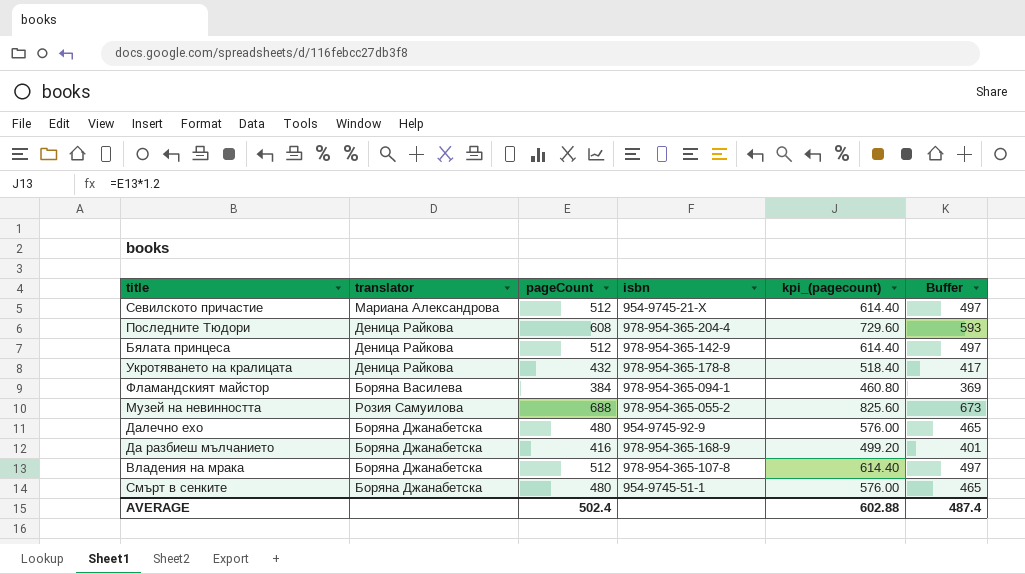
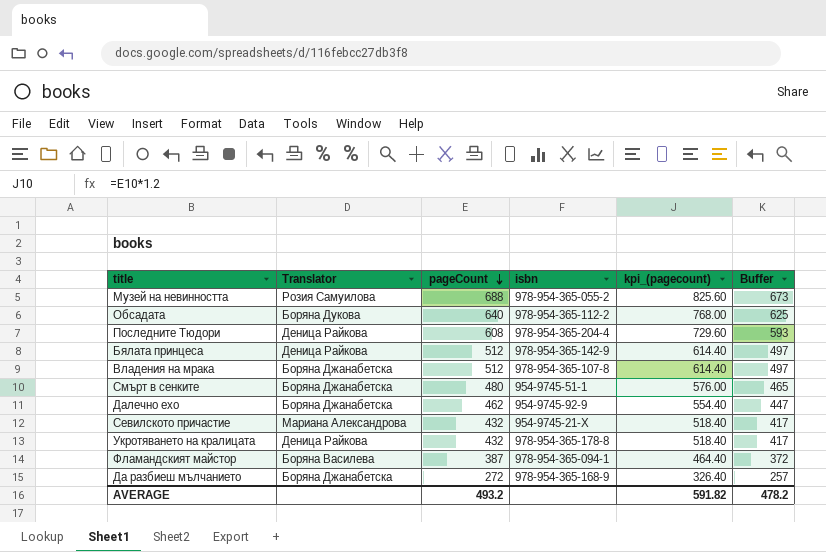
row order: none -> pageCount descending
column name: translator -> Translator
row Обсадата: none -> Боряна Дукова | 640 | 978-954-365-112-2 | 768.00 | 625
Далечно ехо | pageCount: 480 -> 462
Далечно ехо | kpi_(pagecount): 576.00 -> 554.40
Далечно ехо | Buffer: 465 -> 447
Севилското причастие | pageCount: 512 -> 432
Севилското причастие | kpi_(pagecount): 614.40 -> 518.40
Севилското причастие | Buffer: 497 -> 417
Фламандският майстор | pageCount: 384 -> 387
Фламандският майстор | kpi_(pagecount): 460.80 -> 464.40
Фламандският майстор | Buffer: 369 -> 372
Да разбиеш мълчанието | pageCount: 416 -> 272
Да разбиеш мълчанието | kpi_(pagecount): 499.20 -> 326.40
Да разбиеш мълчанието | Buffer: 401 -> 257
AVERAGE | pageCount: 502.4 -> 493.2
AVERAGE | kpi_(pagecount): 602.88 -> 591.82
AVERAGE | Buffer: 487.4 -> 478.2

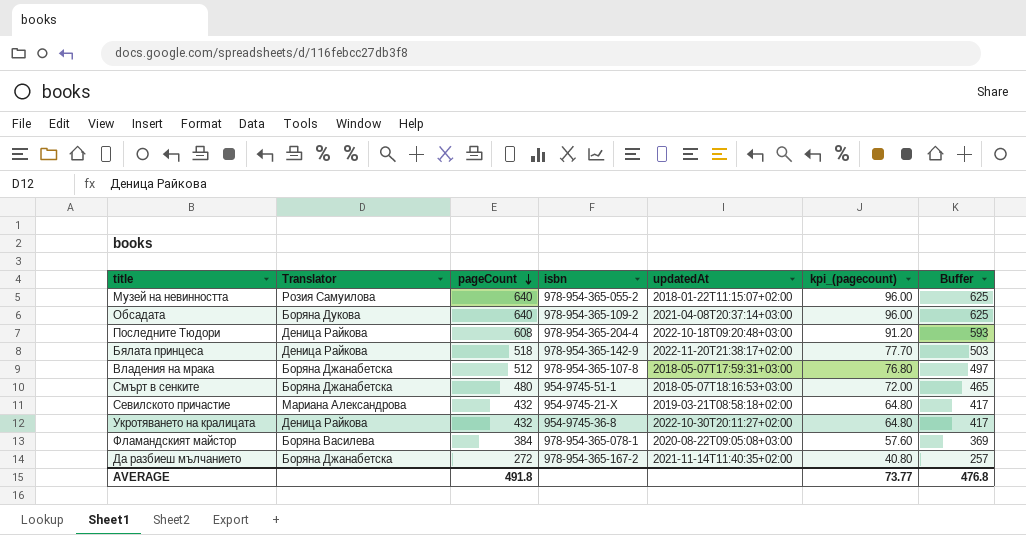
column updatedAt | position: none -> 5
column kpi_(pagecount) | formula: [pageCount] * 1.2 -> [pageCount] * 0.15
row Далечно ехо: Боряна Джанабетска | 462 | 954-9745-92-9 | 554.40 | 447 -> none
Музей на невинността | pageCount: 688 -> 640
Музей на невинността | Buffer: 673 -> 625
Обсадата | isbn: 978-954-365-112-2 -> 978-954-365-109-2
Бялата принцеса | pageCount: 512 -> 518
Бялата принцеса | Buffer: 497 -> 503
Укротяването на кралицата | isbn: 978-954-365-178-8 -> 954-9745-36-8
Фламандският майстор | pageCount: 387 -> 384
Фламандският майстор | isbn: 978-954-365-094-1 -> 978-954-365-078-1
Фламандският майстор | Buffer: 372 -> 369
Да разбиеш мълчанието | isbn: 978-954-365-168-9 -> 978-954-365-167-2
AVERAGE | pageCount: 493.2 -> 491.8
AVERAGE | kpi_(pagecount): 591.82 -> 73.77
AVERAGE | Buffer: 478.2 -> 476.8

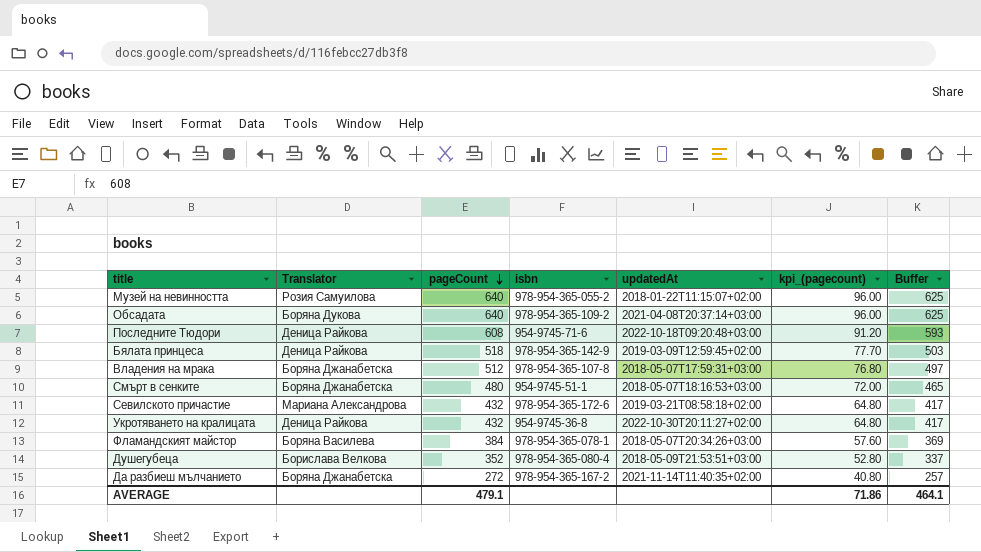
Последните Тюдори | isbn: 978-954-365-204-4 -> 954-9745-71-6
Бялата принцеса | updatedAt: 2022-11-20T21:38:17+02:00 -> 2019-03-09T12:59:45+02:00
Севилското причастие | isbn: 954-9745-21-X -> 978-954-365-172-6
Фламандският майстор | updatedAt: 2020-08-22T09:05:08+03:00 -> 2018-05-07T20:34:26+03:00
row Душегубеца: none -> Борислава Велкова | 352 | 978-954-365-080-4 | 2018-05-09T21:53:51+03:00 | 52.80 | 337
AVERAGE | pageCount: 491.8 -> 479.1
AVERAGE | kpi_(pagecount): 73.77 -> 71.86
AVERAGE | Buffer: 476.8 -> 464.1

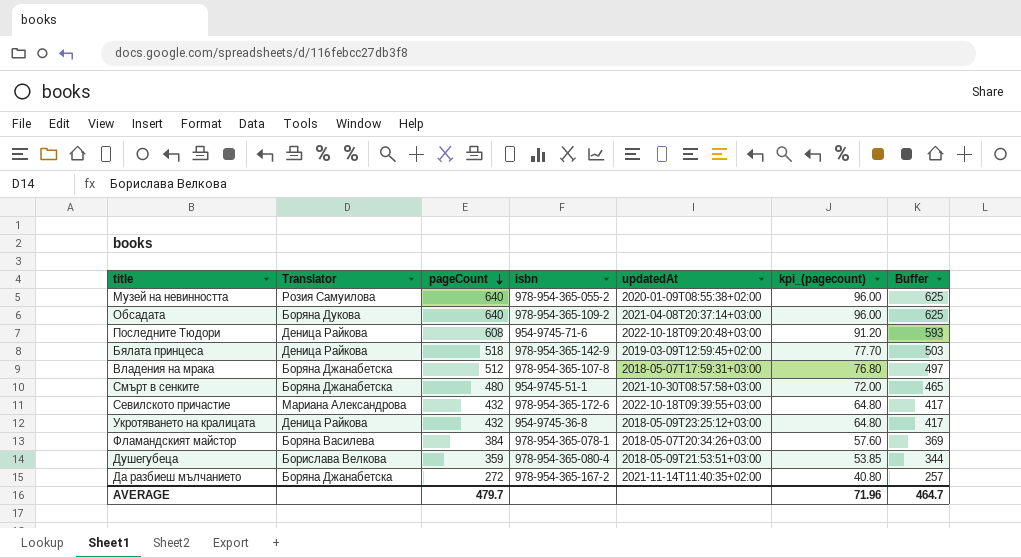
Музей на невинността | updatedAt: 2018-01-22T11:15:07+02:00 -> 2020-01-09T08:55:38+02:00
Смърт в сенките | updatedAt: 2018-05-07T18:16:53+03:00 -> 2021-10-30T08:57:58+03:00
Севилското причастие | updatedAt: 2019-03-21T08:58:18+02:00 -> 2022-10-18T09:39:55+03:00
Укротяването на кралицата | updatedAt: 2022-10-30T20:11:27+02:00 -> 2018-05-09T23:25:12+03:00
Душегубеца | pageCount: 352 -> 359
Душегубеца | kpi_(pagecount): 52.80 -> 53.85
Душегубеца | Buffer: 337 -> 344
AVERAGE | pageCount: 479.1 -> 479.7
AVERAGE | kpi_(pagecount): 71.86 -> 71.96
AVERAGE | Buffer: 464.1 -> 464.7

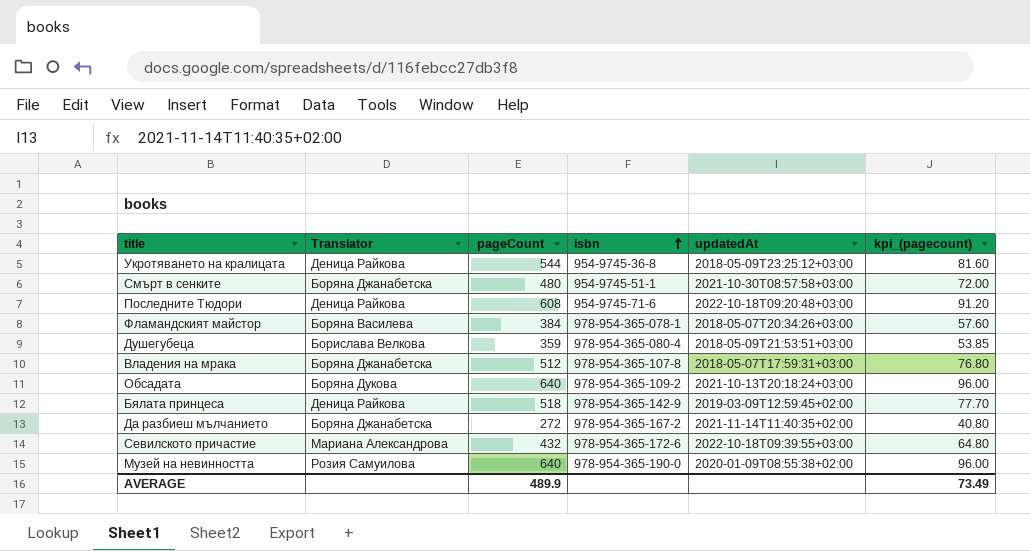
row order: pageCount descending -> isbn ascending
column Buffer | formula: [pageCount] - 15 -> none
Укротяването на кралицата | pageCount: 432 -> 544
Укротяването на кралицата | kpi_(pagecount): 64.80 -> 81.60
Обсадата | updatedAt: 2021-04-08T20:37:14+03:00 -> 2021-10-13T20:18:24+03:00
Музей на невинността | isbn: 978-954-365-055-2 -> 978-954-365-190-0
AVERAGE | pageCount: 479.7 -> 489.9
AVERAGE | kpi_(pagecount): 71.96 -> 73.49

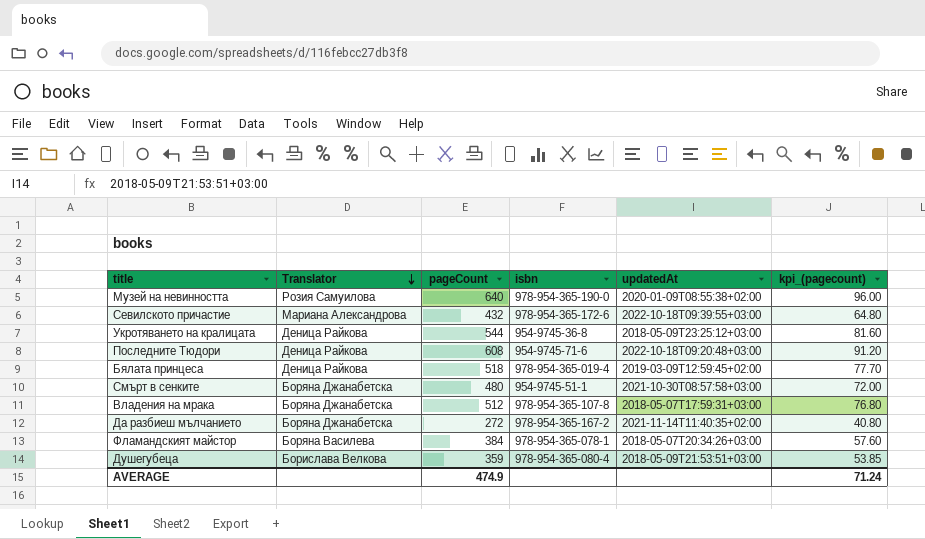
row order: isbn ascending -> Translator descending
row Обсадата: Боряна Дукова | 640 | 978-954-365-109-2 | 2021-10-13T20:18:24+03:00 | 96.00 -> none
Бялата принцеса | isbn: 978-954-365-142-9 -> 978-954-365-019-4
AVERAGE | pageCount: 489.9 -> 474.9
AVERAGE | kpi_(pagecount): 73.49 -> 71.24

